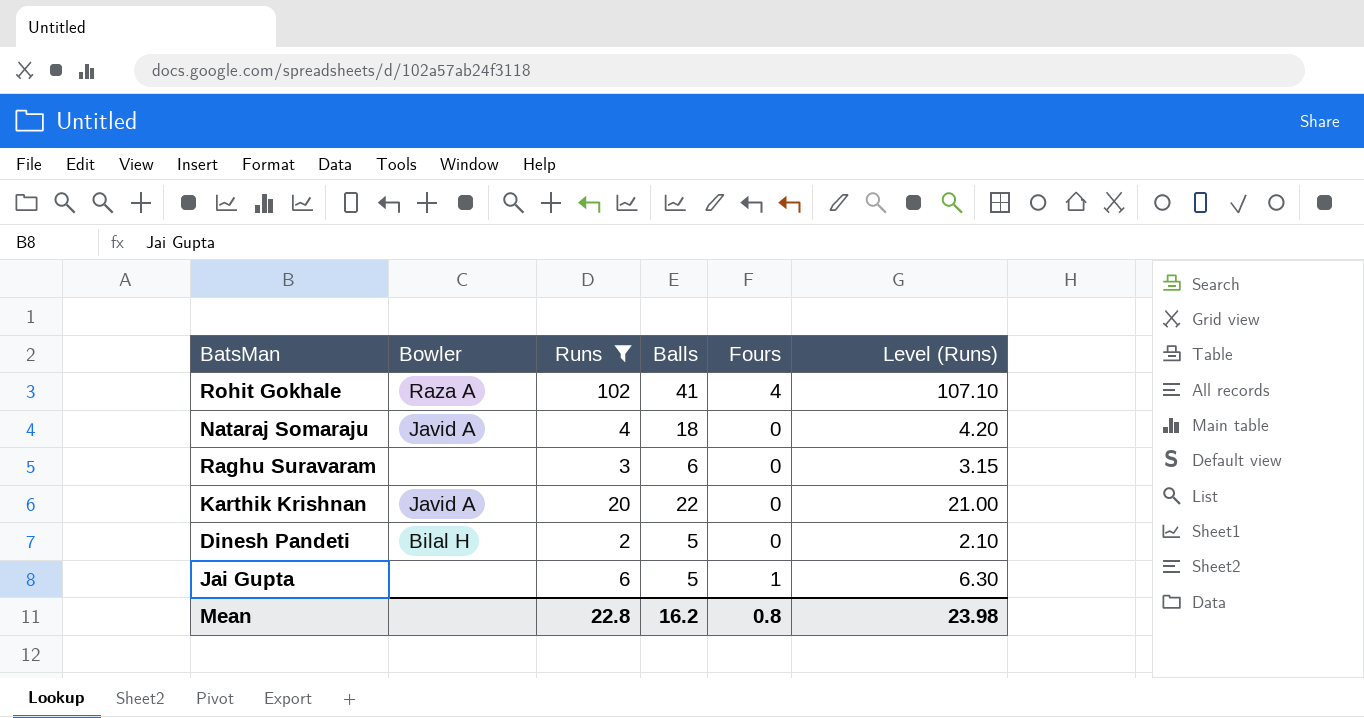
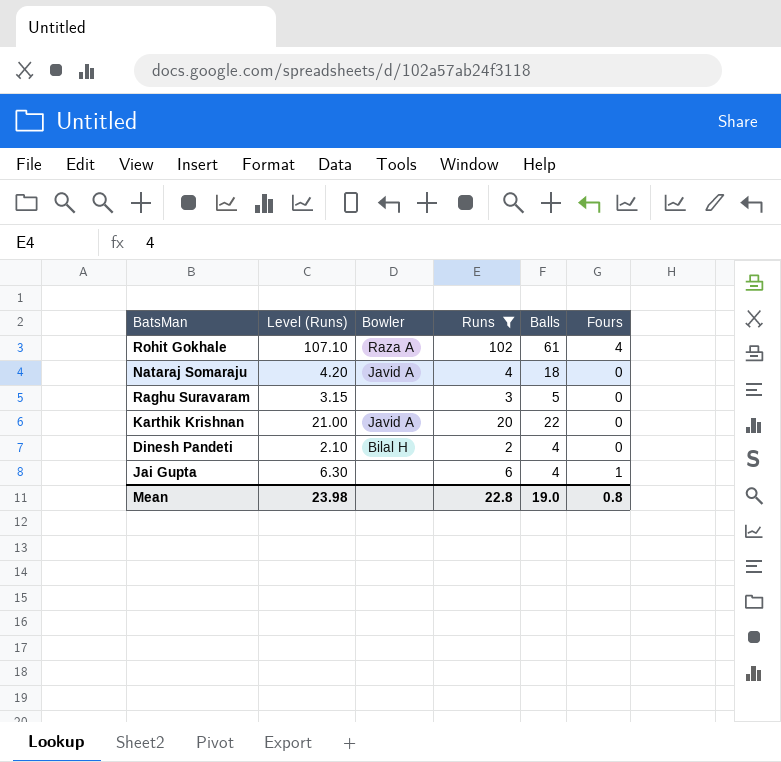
column Level (Runs) | position: 6 -> 2
Rohit Gokhale | Balls: 41 -> 61
Raghu Suravaram | Balls: 6 -> 5
Dinesh Pandeti | Balls: 5 -> 4
Jai Gupta | Balls: 5 -> 4
Mean | Balls: 16.2 -> 19.0

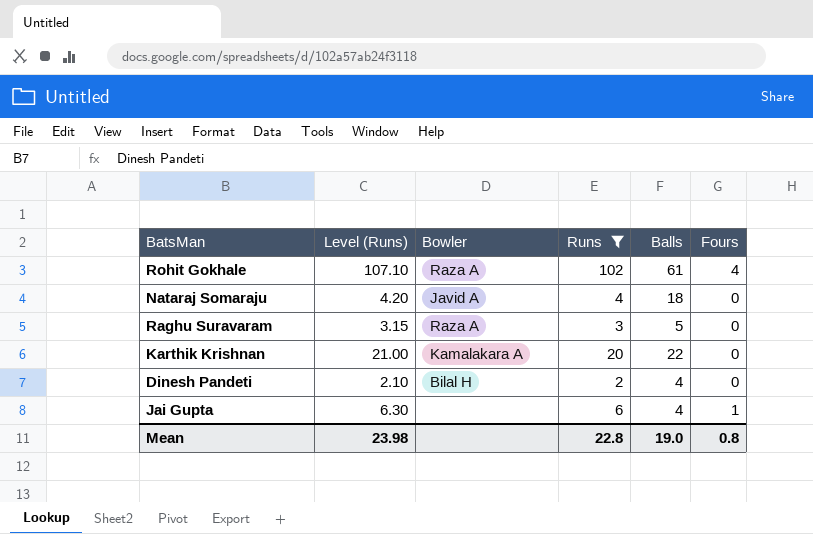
Raghu Suravaram | Bowler: none -> Raza A
Karthik Krishnan | Bowler: Javid A -> Kamalakara A

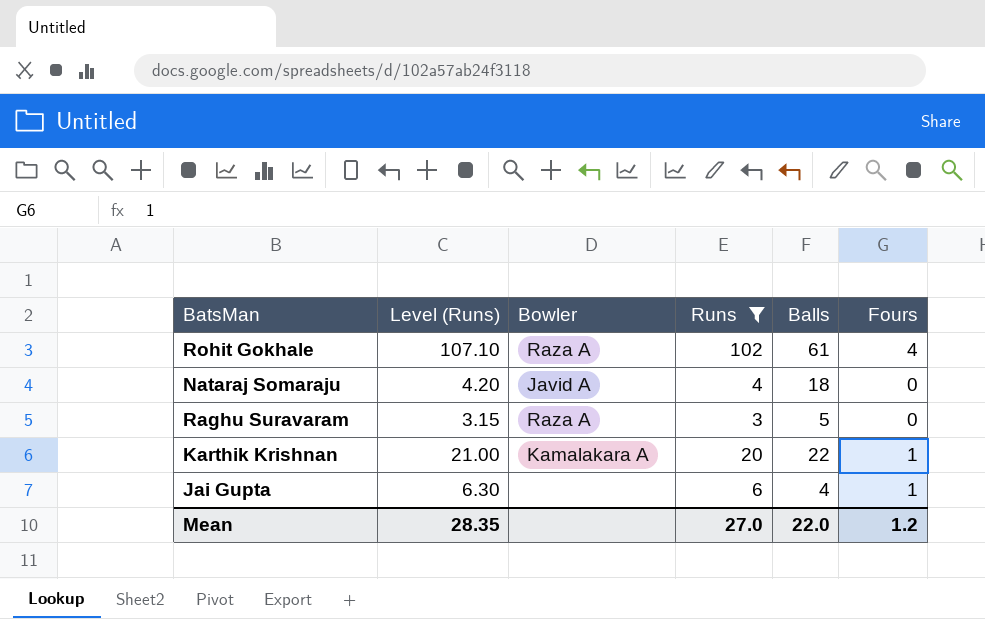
row Dinesh Pandeti: 2.10 | Bilal H | 2 | 4 | 0 -> none
Karthik Krishnan | Fours: 0 -> 1
Mean | Level (Runs): 23.98 -> 28.35
Mean | Runs: 22.8 -> 27.0
Mean | Balls: 19.0 -> 22.0
Mean | Fours: 0.8 -> 1.2

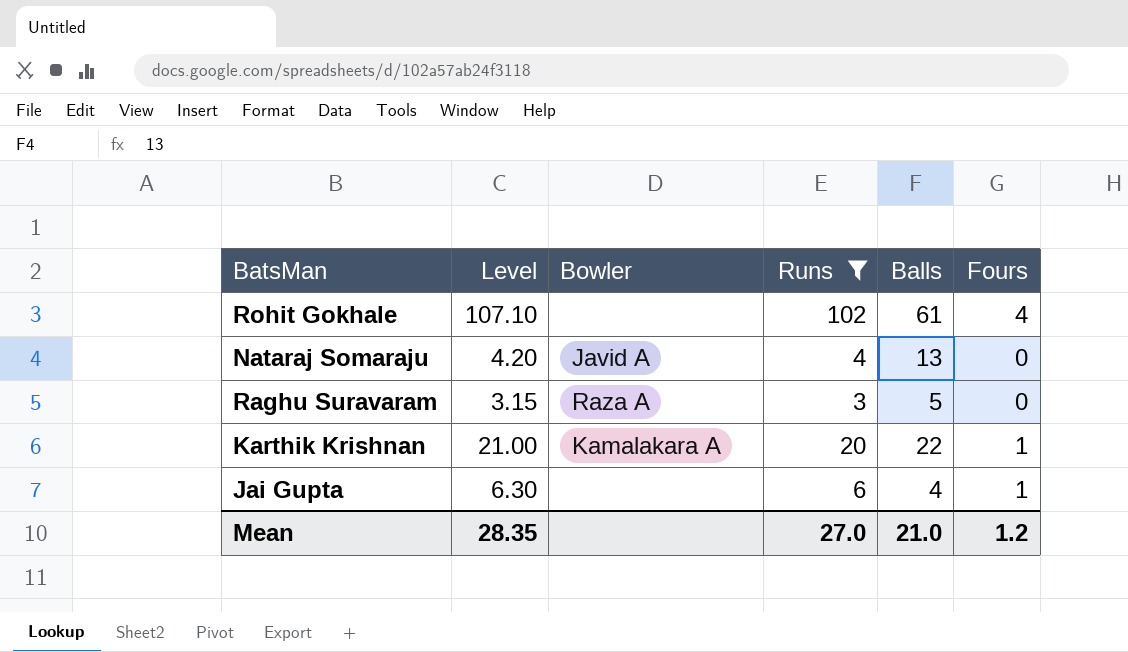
column name: Level (Runs) -> Level
Rohit Gokhale | Bowler: Raza A -> none
Nataraj Somaraju | Balls: 18 -> 13
Mean | Balls: 22.0 -> 21.0

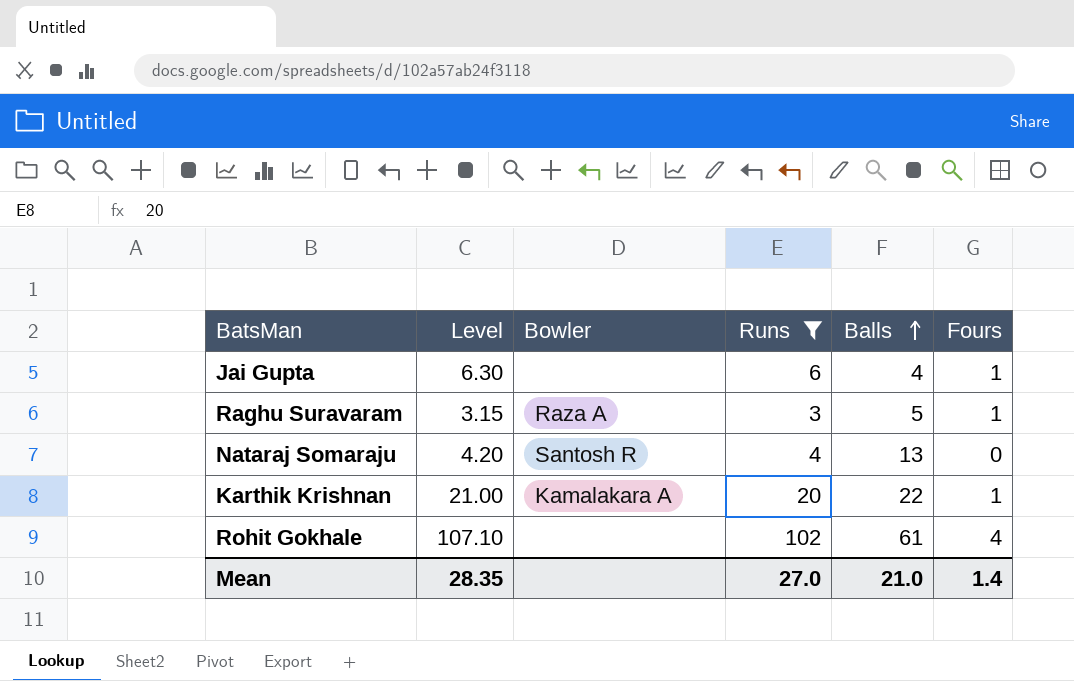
row order: none -> Balls ascending
Raghu Suravaram | Fours: 0 -> 1
Nataraj Somaraju | Bowler: Javid A -> Santosh R
Mean | Fours: 1.2 -> 1.4

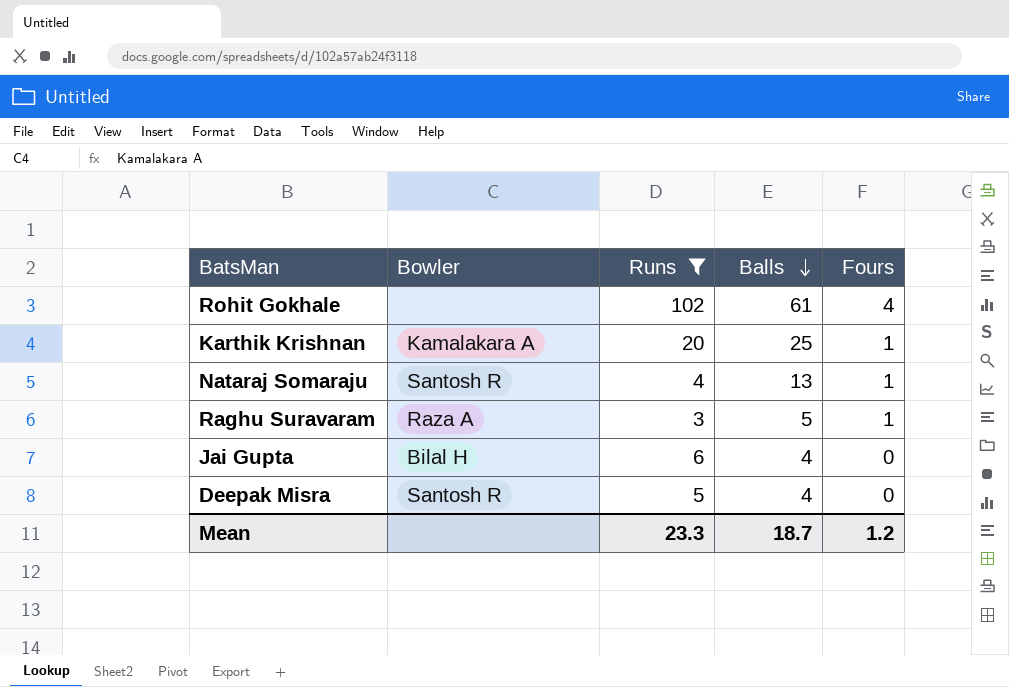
row order: Balls ascending -> Balls descending
column Level | formula: [Runs] * 1.05 -> none
Karthik Krishnan | Balls: 22 -> 25
Nataraj Somaraju | Fours: 0 -> 1
Jai Gupta | Bowler: none -> Bilal H
Jai Gupta | Fours: 1 -> 0
row Deepak Misra: none -> Santosh R | 5 | 4 | 0
Mean | Runs: 27.0 -> 23.3
Mean | Balls: 21.0 -> 18.7
Mean | Fours: 1.4 -> 1.2

